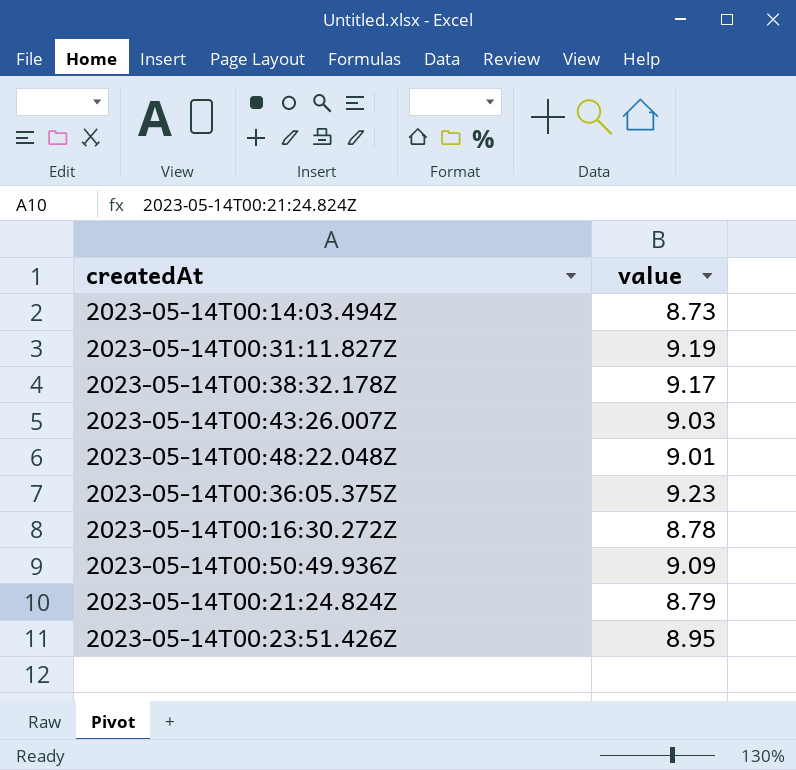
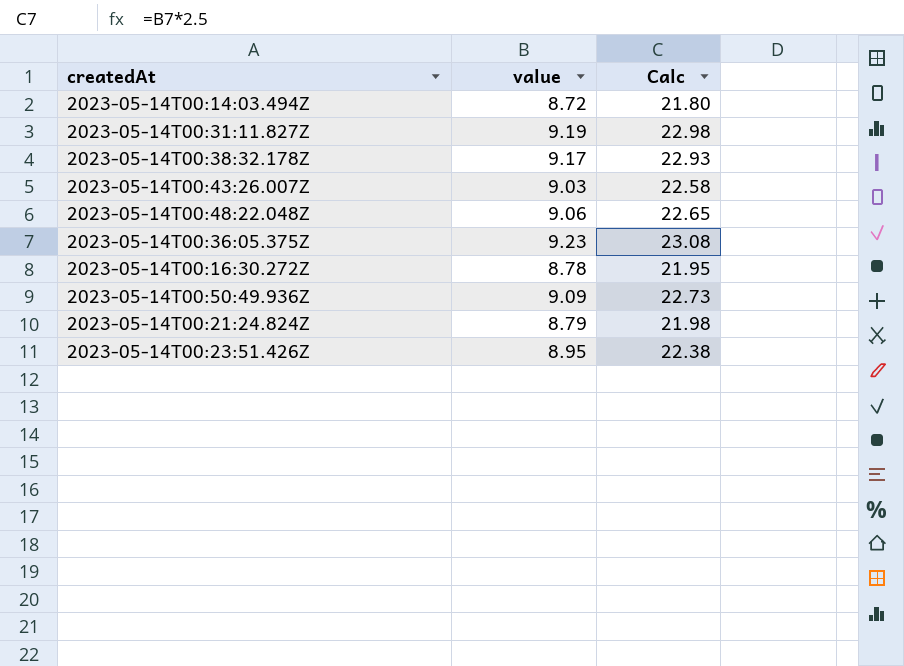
column Calc | formula: none -> [value] * 2.5
2023-05-14T00:14:03.494Z | value: 8.73 -> 8.72
2023-05-14T00:48:22.048Z | value: 9.01 -> 9.06

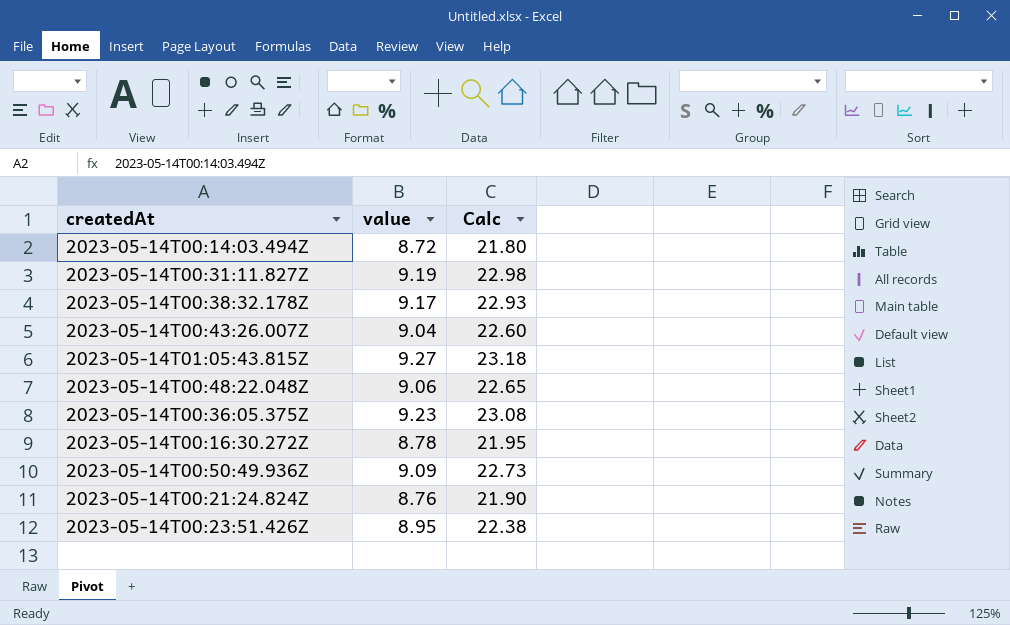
2023-05-14T00:43:26.007Z | value: 9.03 -> 9.04
2023-05-14T00:43:26.007Z | Calc: 22.58 -> 22.60
row 2023-05-14T01:05:43.815Z: none -> 9.27 | 23.18
2023-05-14T00:21:24.824Z | value: 8.79 -> 8.76
2023-05-14T00:21:24.824Z | Calc: 21.98 -> 21.90

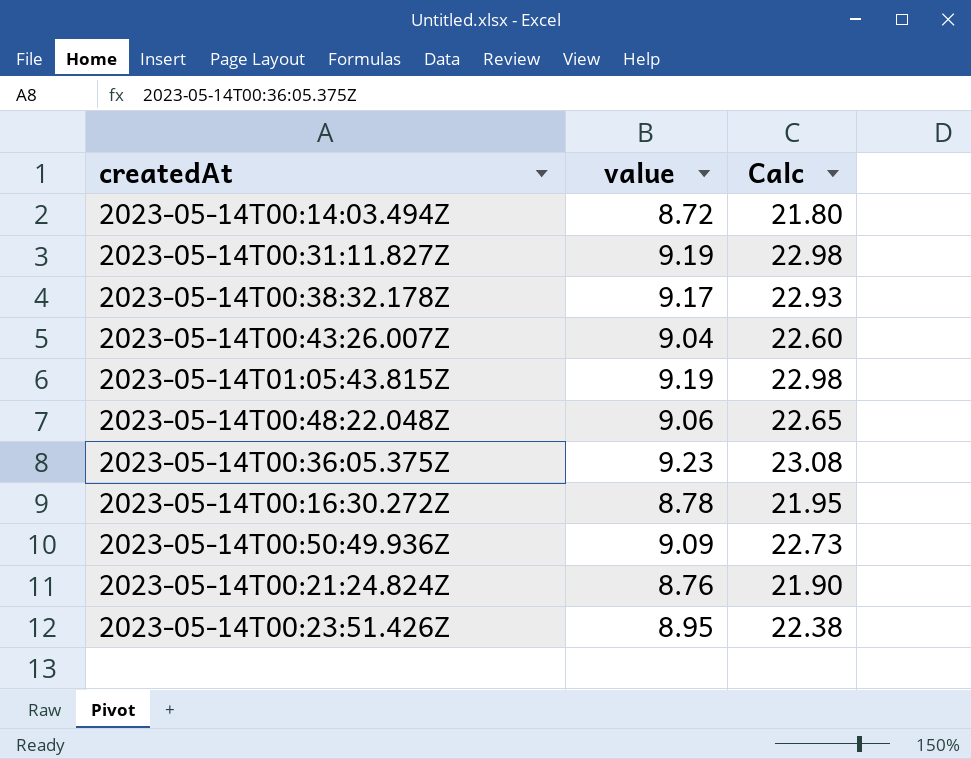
2023-05-14T01:05:43.815Z | value: 9.27 -> 9.19
2023-05-14T01:05:43.815Z | Calc: 23.18 -> 22.98

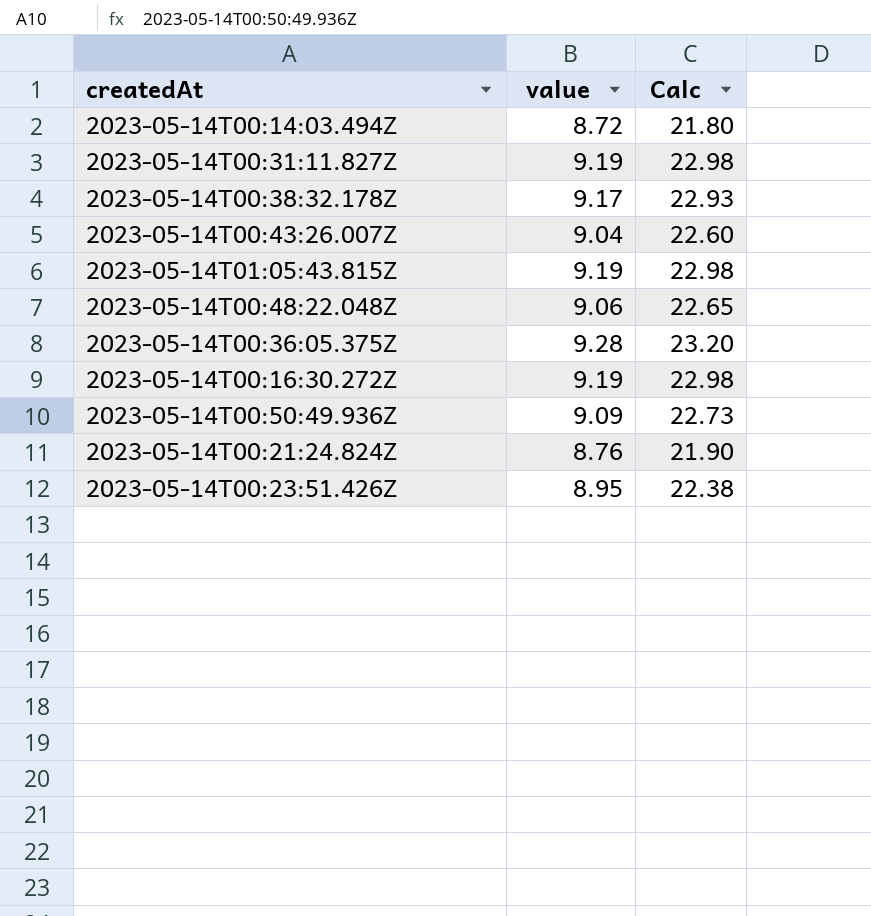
2023-05-14T00:36:05.375Z | value: 9.23 -> 9.28
2023-05-14T00:36:05.375Z | Calc: 23.08 -> 23.20
2023-05-14T00:16:30.272Z | value: 8.78 -> 9.19
2023-05-14T00:16:30.272Z | Calc: 21.95 -> 22.98

